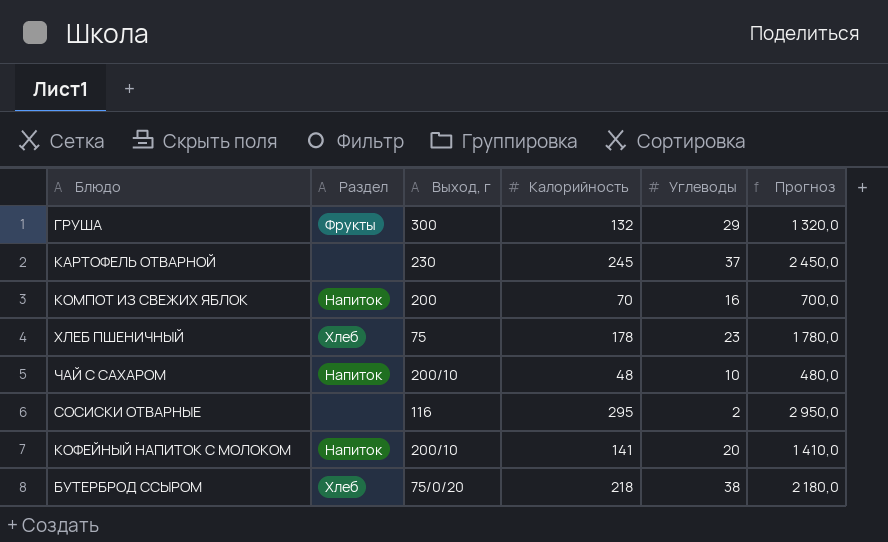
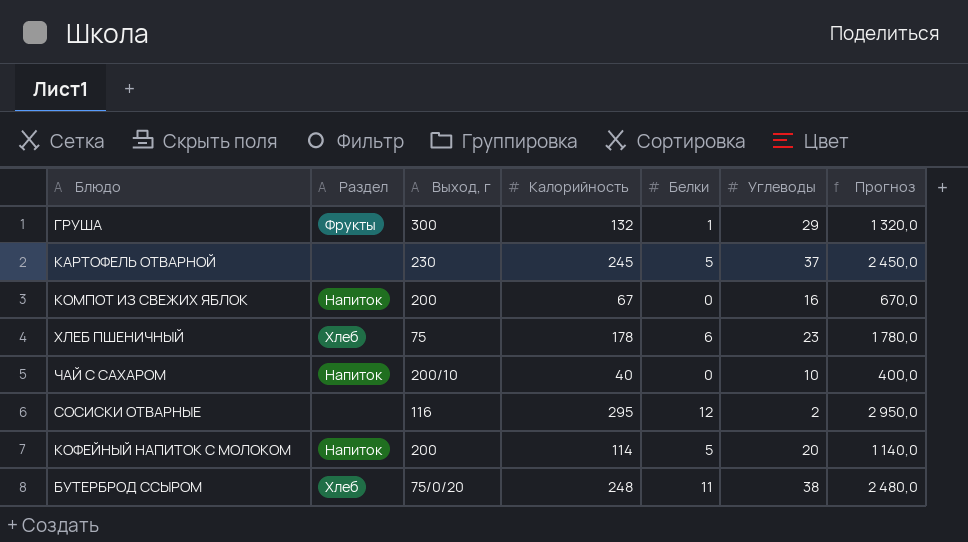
column Белки | position: none -> 5
КОМПОТ ИЗ СВЕЖИХ ЯБЛОК | Калорийность: 70 -> 67
КОМПОТ ИЗ СВЕЖИХ ЯБЛОК | Прогноз: 700,0 -> 670,0
ЧАЙ С САХАРОМ | Калорийность: 48 -> 40
ЧАЙ С САХАРОМ | Прогноз: 480,0 -> 400,0
КОФЕЙНЫЙ НАПИТОК С МОЛОКОМ | Выход, г: 200/10 -> 200
КОФЕЙНЫЙ НАПИТОК С МОЛОКОМ | Калорийность: 141 -> 114
КОФЕЙНЫЙ НАПИТОК С МОЛОКОМ | Прогноз: 1 410,0 -> 1 140,0
БУТЕРБРОД ССЫРОМ | Калорийность: 218 -> 248
БУТЕРБРОД ССЫРОМ | Прогноз: 2 180,0 -> 2 480,0

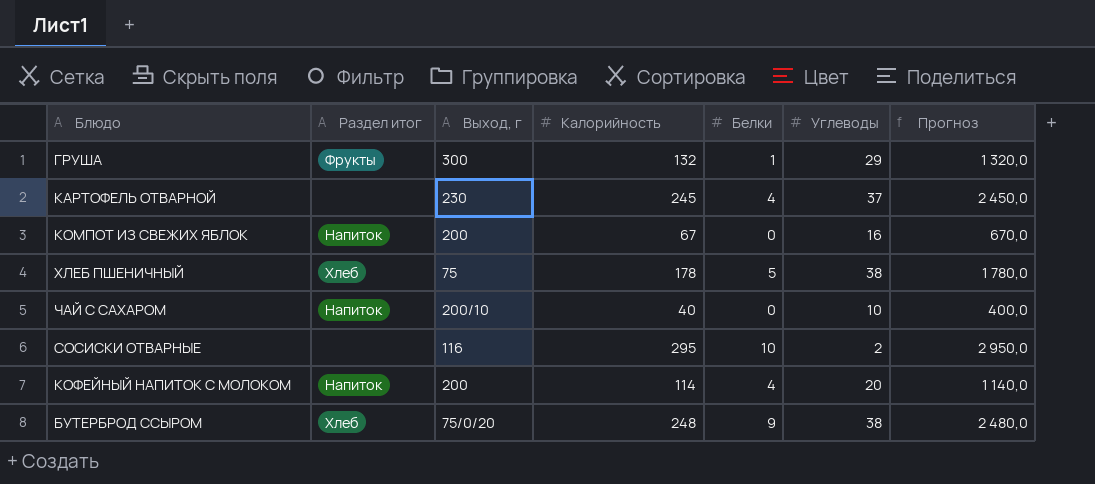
column name: Раздел -> Раздел итог
КАРТОФЕЛЬ ОТВАРНОЙ | Белки: 5 -> 4
ХЛЕБ ПШЕНИЧНЫЙ | Белки: 6 -> 5
ХЛЕБ ПШЕНИЧНЫЙ | Углеводы: 23 -> 38
СОСИСКИ ОТВАРНЫЕ | Белки: 12 -> 10
КОФЕЙНЫЙ НАПИТОК С МОЛОКОМ | Белки: 5 -> 4
БУТЕРБРОД ССЫРОМ | Белки: 11 -> 9

